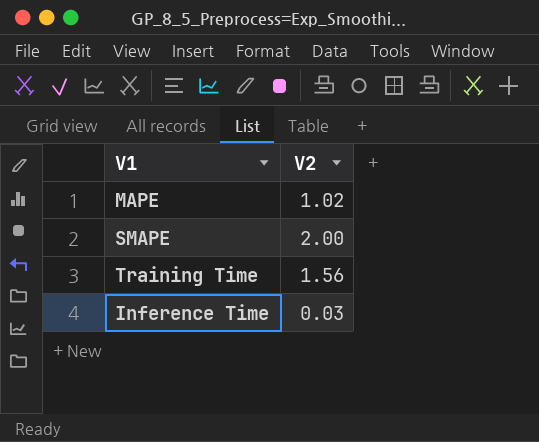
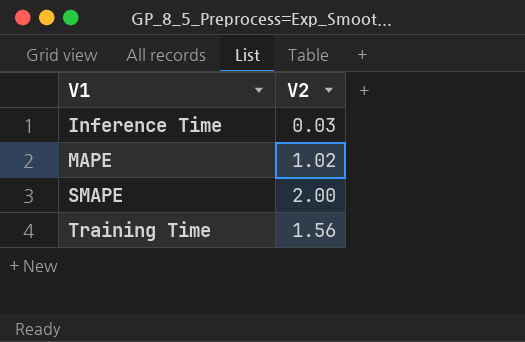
row order: none -> V1 ascending

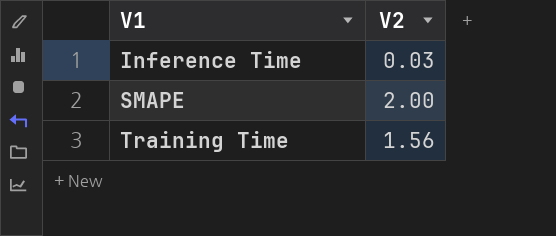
row MAPE: 1.02 -> none

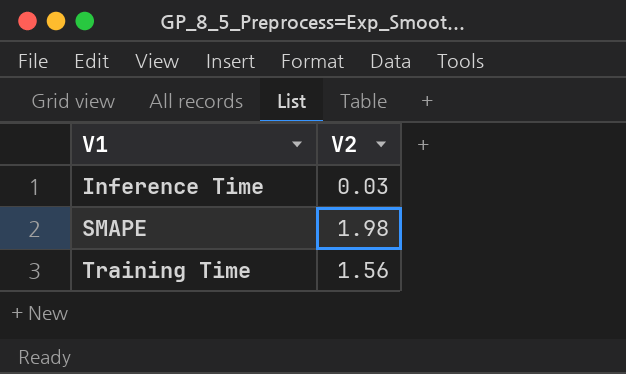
SMAPE | V2: 2.00 -> 1.98

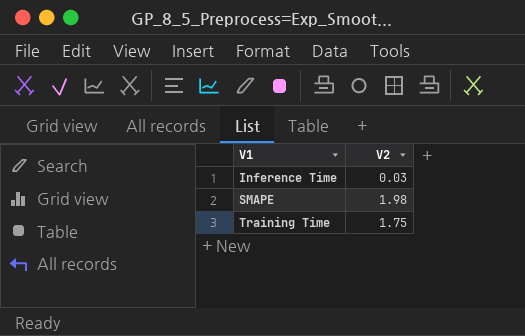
Training Time | V2: 1.56 -> 1.75

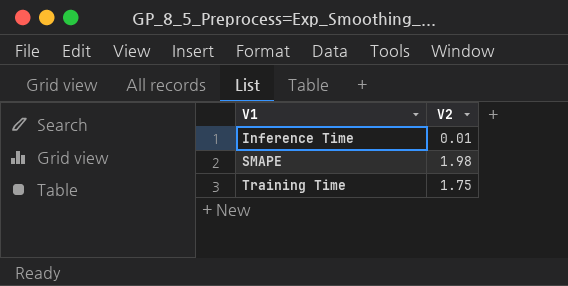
Inference Time | V2: 0.03 -> 0.01

